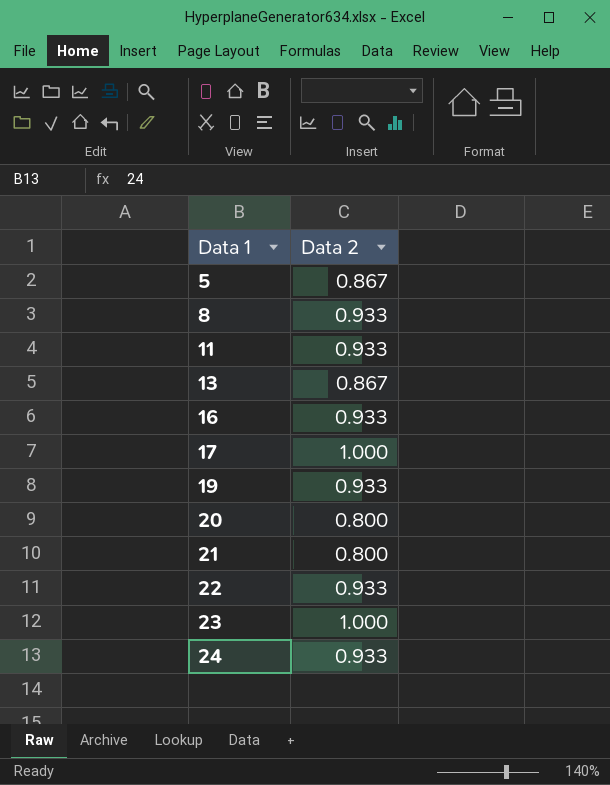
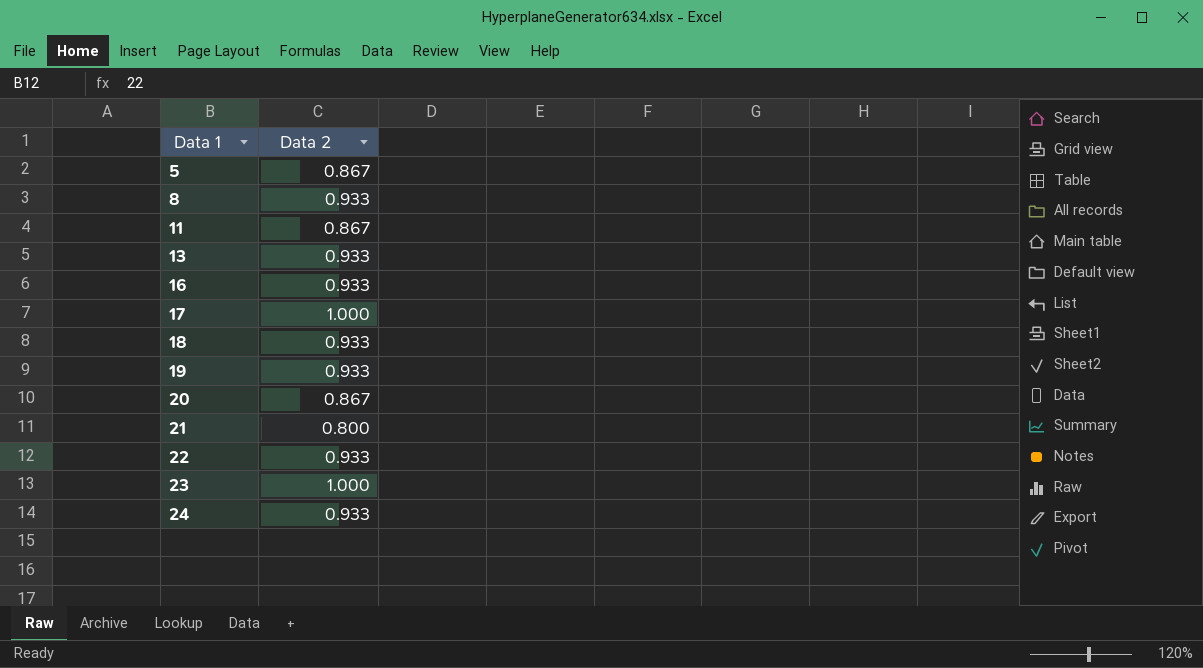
11 | Data 2: 0.933 -> 0.867
13 | Data 2: 0.867 -> 0.933
row 18: none -> 0.933
20 | Data 2: 0.800 -> 0.867

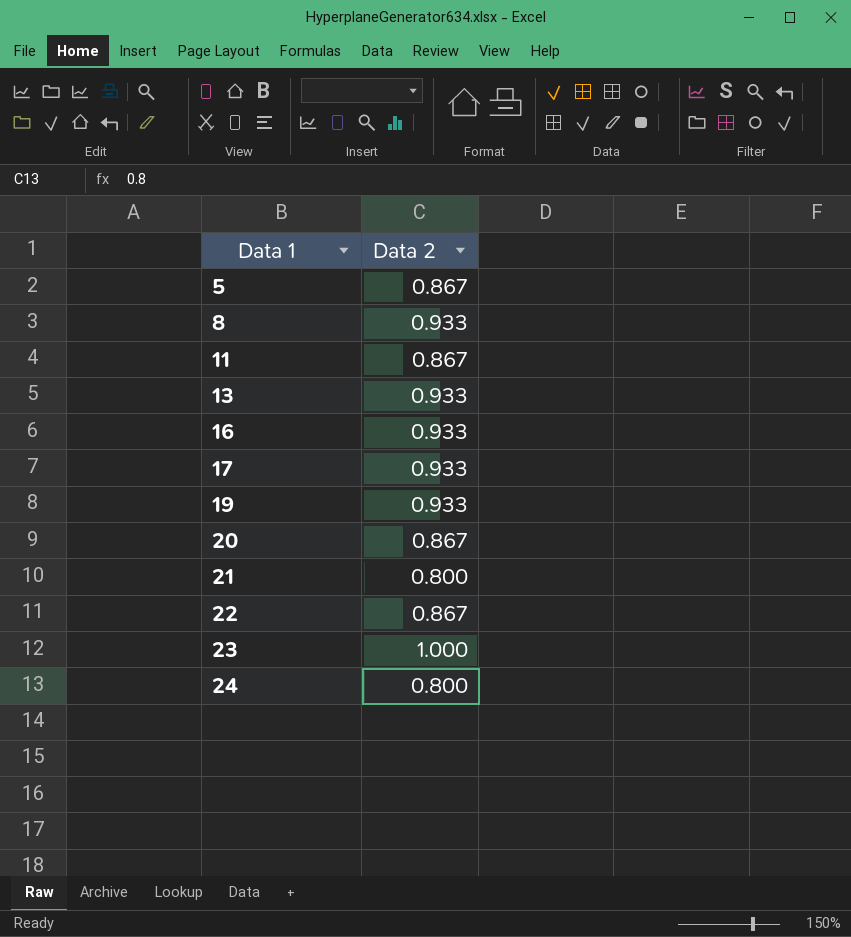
row 18: 0.933 -> none
17 | Data 2: 1.000 -> 0.933
22 | Data 2: 0.933 -> 0.867
24 | Data 2: 0.933 -> 0.800

